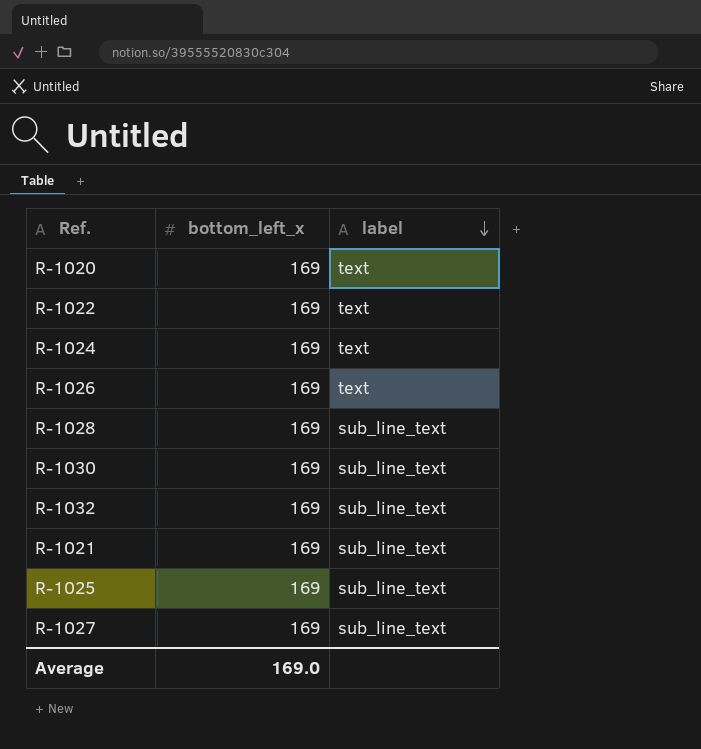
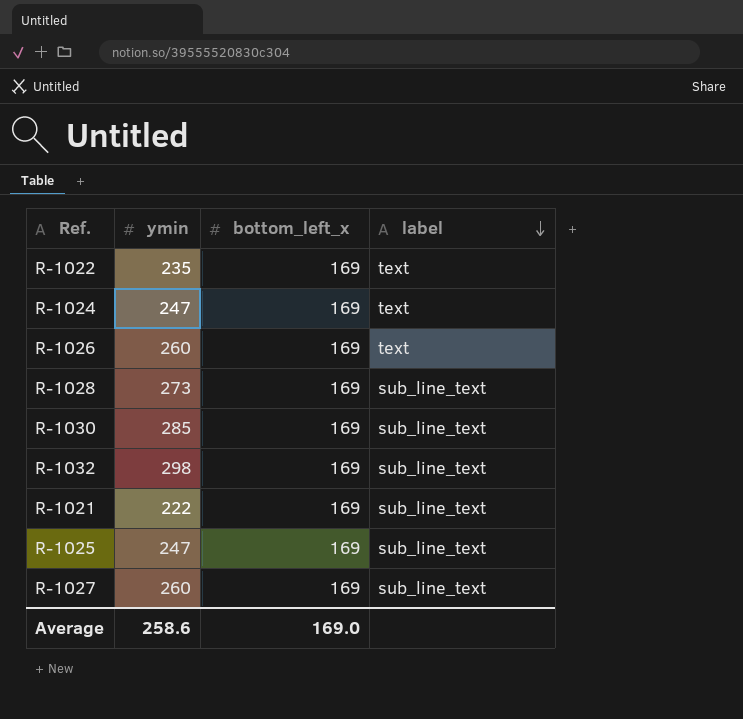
column ymin | position: none -> 2
row R-1020: 169 | text -> none

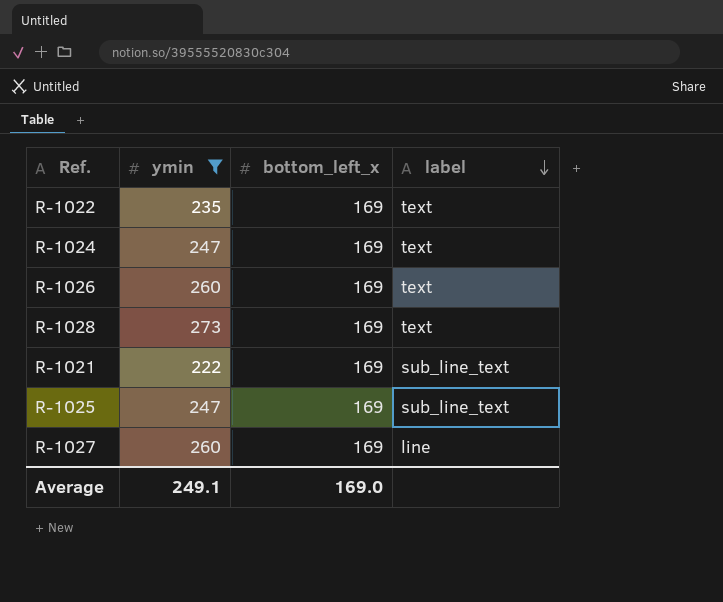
filter: none -> ymin <= 273
R-1028 | label: sub_line_text -> text
R-1027 | label: sub_line_text -> line
Average | ymin: 258.6 -> 249.1

